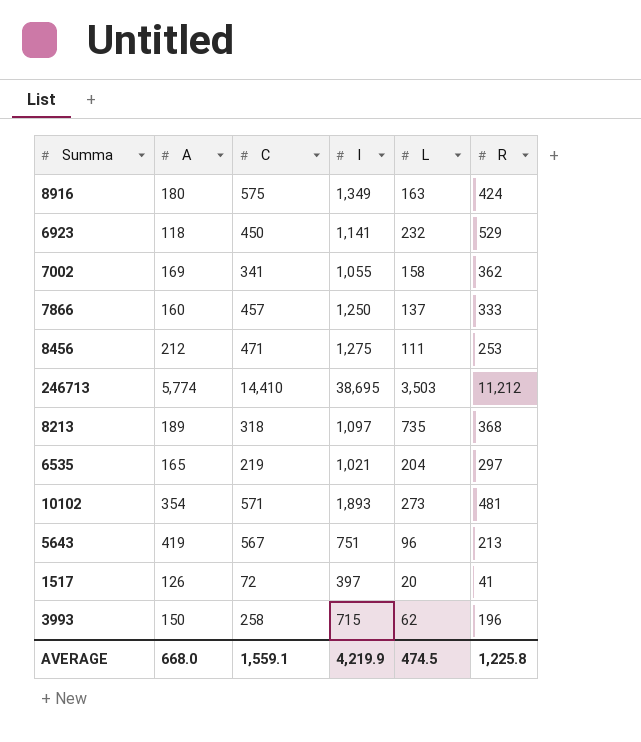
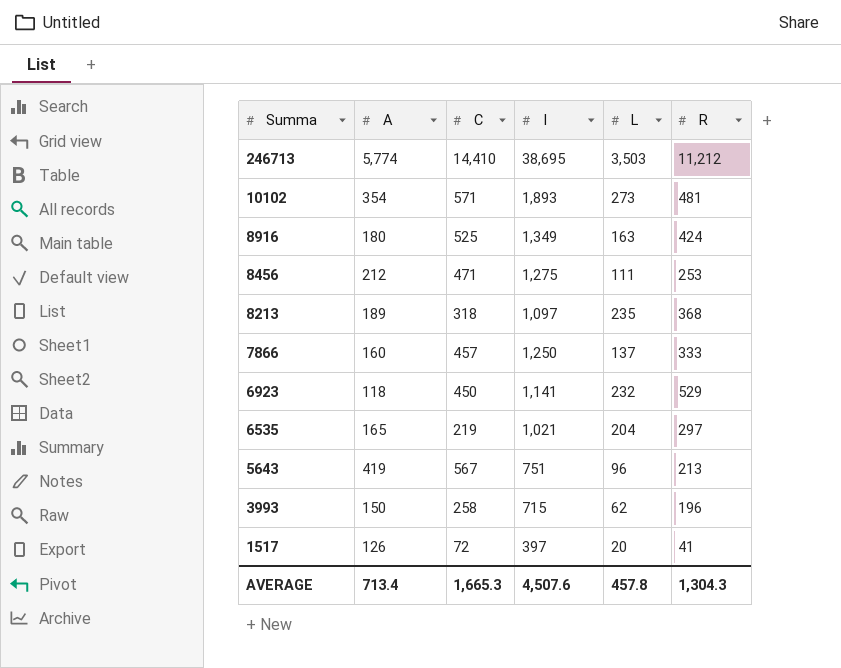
row order: none -> Summa descending
row 7002: 169 | 341 | 1,055 | 158 | 362 -> none
8916 | C: 575 -> 525
8213 | L: 735 -> 235
AVERAGE | A: 668.0 -> 713.4
AVERAGE | C: 1,559.1 -> 1,665.3
AVERAGE | I: 4,219.9 -> 4,507.6
AVERAGE | L: 474.5 -> 457.8
AVERAGE | R: 1,225.8 -> 1,304.3

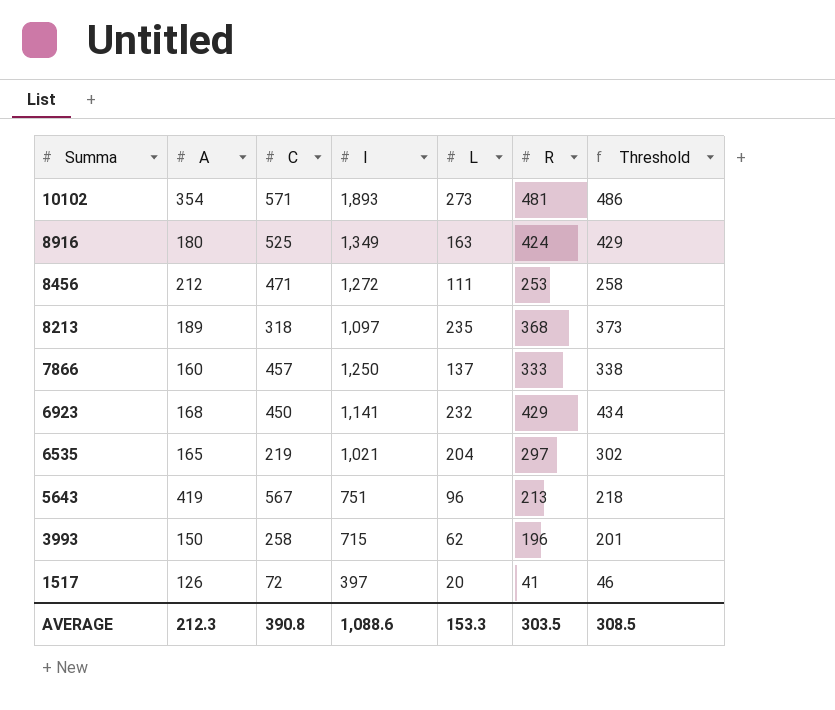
column Threshold | formula: none -> [R] + 5
row 246713: 5,774 | 14,410 | 38,695 | 3,503 | 11,212 -> none
8456 | I: 1,275 -> 1,272
6923 | A: 118 -> 168
6923 | R: 529 -> 429
AVERAGE | A: 713.4 -> 212.3
AVERAGE | C: 1,665.3 -> 390.8
AVERAGE | I: 4,507.6 -> 1,088.6
AVERAGE | L: 457.8 -> 153.3
AVERAGE | R: 1,304.3 -> 303.5

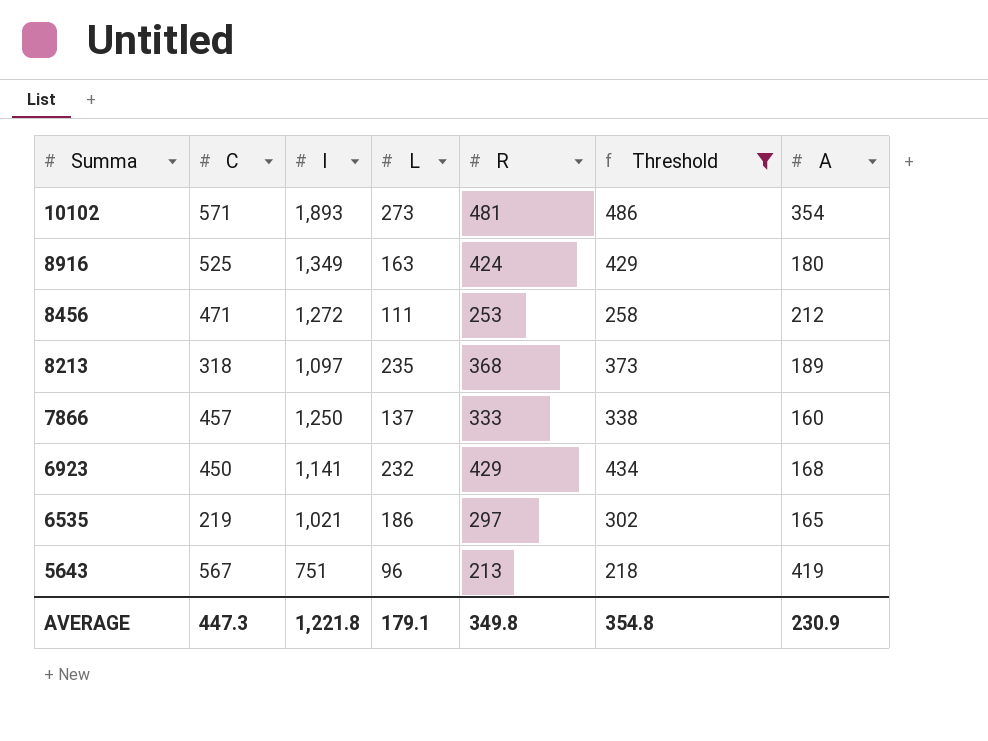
filter: none -> Threshold >= 218
column A | position: 2 -> 7
6535 | L: 204 -> 186
AVERAGE | C: 390.8 -> 447.3
AVERAGE | I: 1,088.6 -> 1,221.8
AVERAGE | L: 153.3 -> 179.1
AVERAGE | R: 303.5 -> 349.8
AVERAGE | Threshold: 308.5 -> 354.8
AVERAGE | A: 212.3 -> 230.9

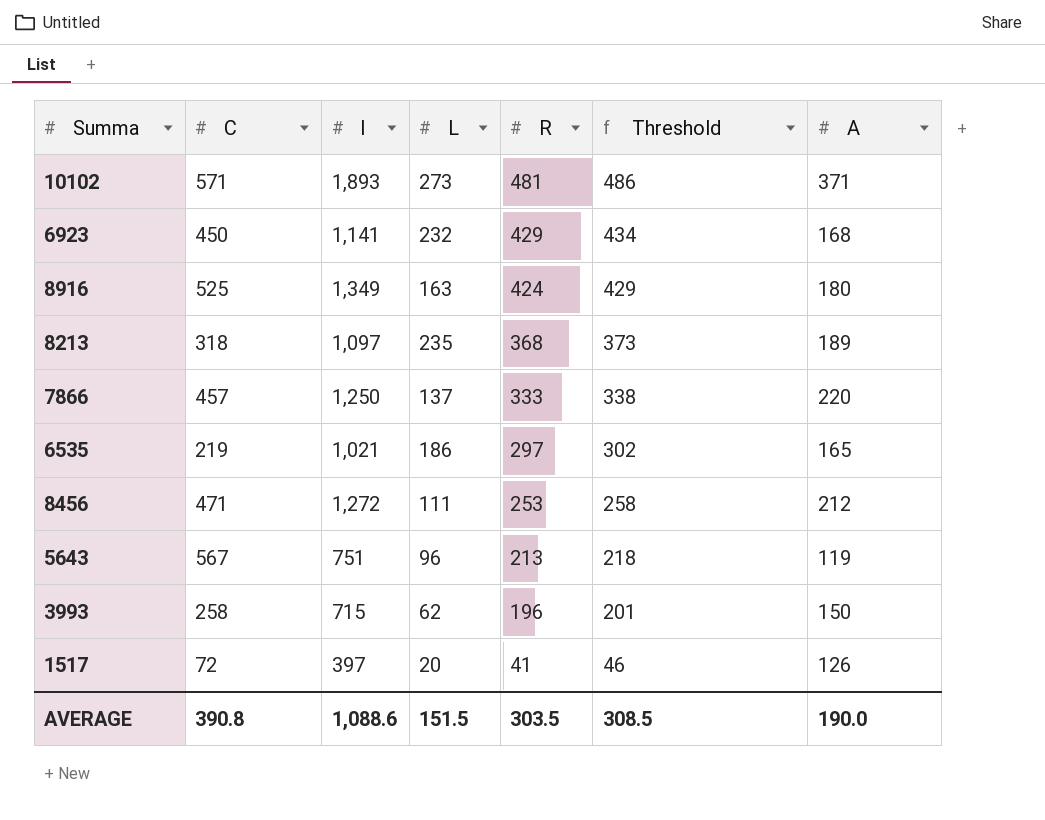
filter: Threshold >= 218 -> none
row order: Summa descending -> R descending
10102 | A: 354 -> 371
7866 | A: 160 -> 220
5643 | A: 419 -> 119
AVERAGE | C: 447.3 -> 390.8
AVERAGE | I: 1,221.8 -> 1,088.6
AVERAGE | L: 179.1 -> 151.5
AVERAGE | R: 349.8 -> 303.5
AVERAGE | Threshold: 354.8 -> 308.5
AVERAGE | A: 230.9 -> 190.0

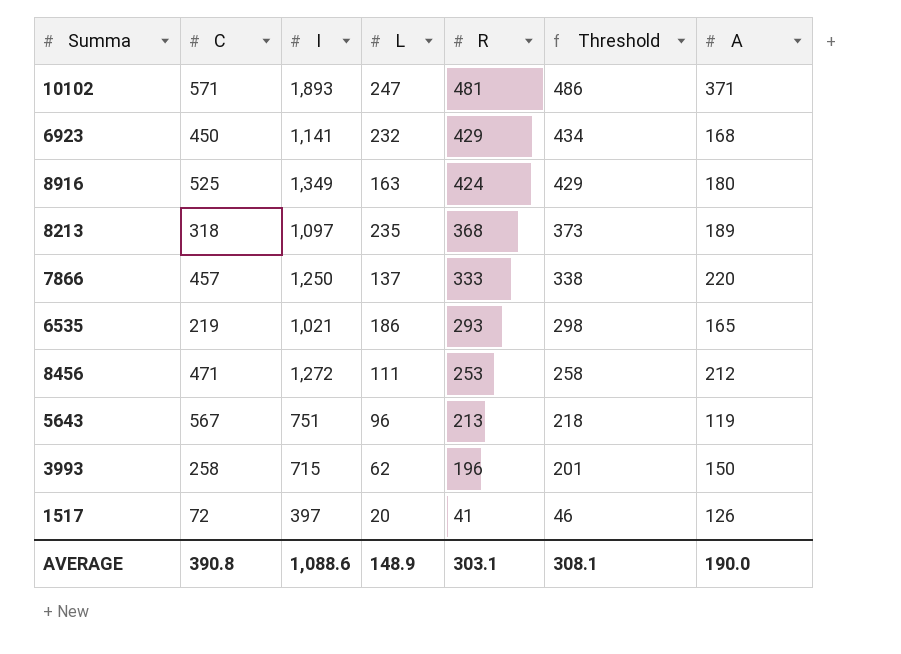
10102 | L: 273 -> 247
6535 | R: 297 -> 293
6535 | Threshold: 302 -> 298
AVERAGE | L: 151.5 -> 148.9
AVERAGE | R: 303.5 -> 303.1
AVERAGE | Threshold: 308.5 -> 308.1

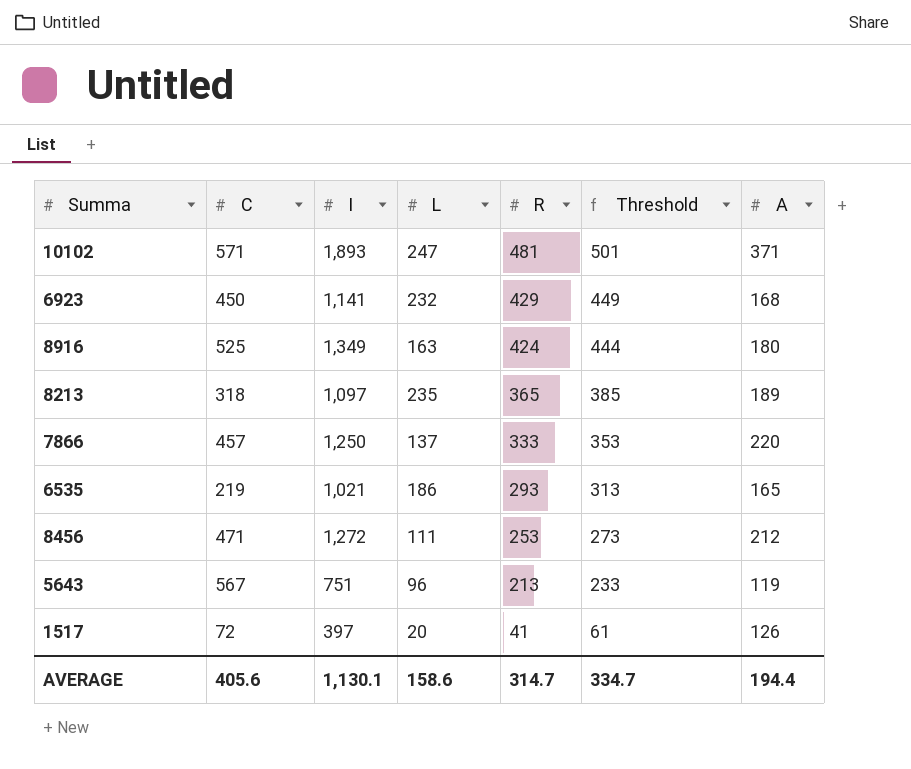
column Threshold | formula: [R] + 5 -> [R] + 20
row 3993: 258 | 715 | 62 | 196 | 201 | 150 -> none
8213 | R: 368 -> 365
AVERAGE | C: 390.8 -> 405.6
AVERAGE | I: 1,088.6 -> 1,130.1
AVERAGE | L: 148.9 -> 158.6
AVERAGE | R: 303.1 -> 314.7
AVERAGE | Threshold: 308.1 -> 334.7
AVERAGE | A: 190.0 -> 194.4

